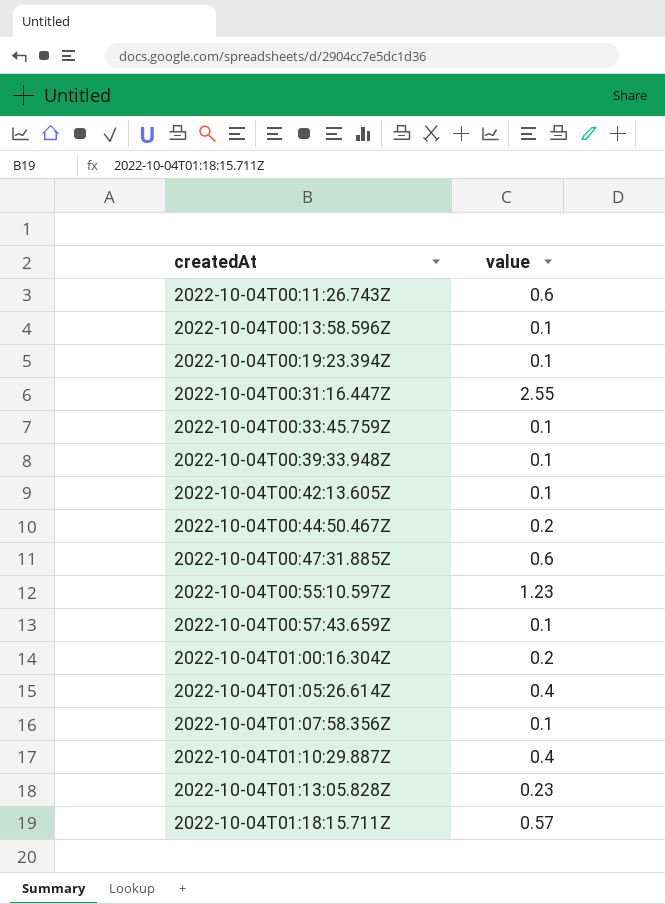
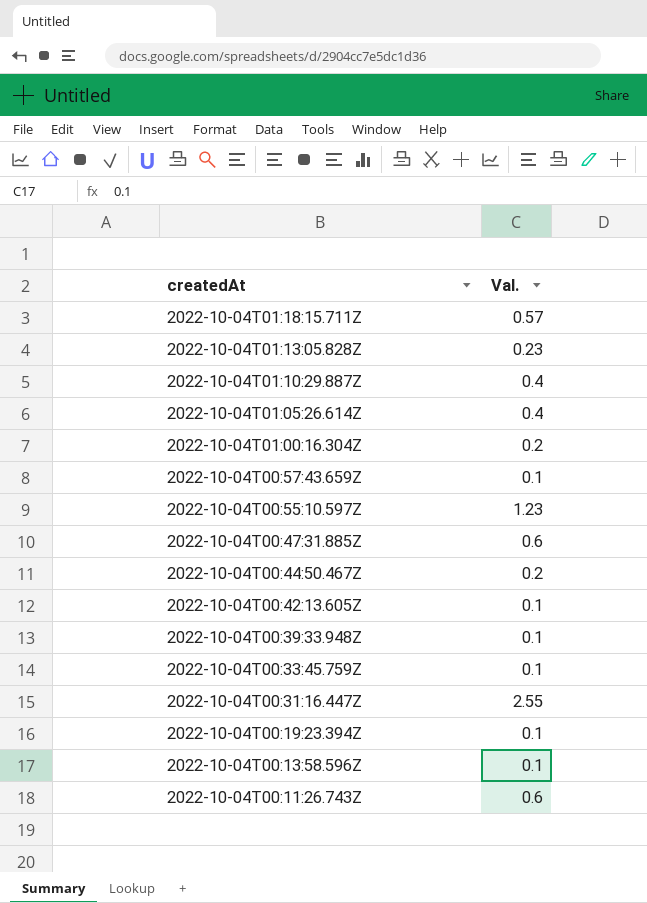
row order: createdAt ascending -> createdAt descending
column name: value -> Val.
row 2022-10-04T01:07:58.356Z: 0.1 -> none

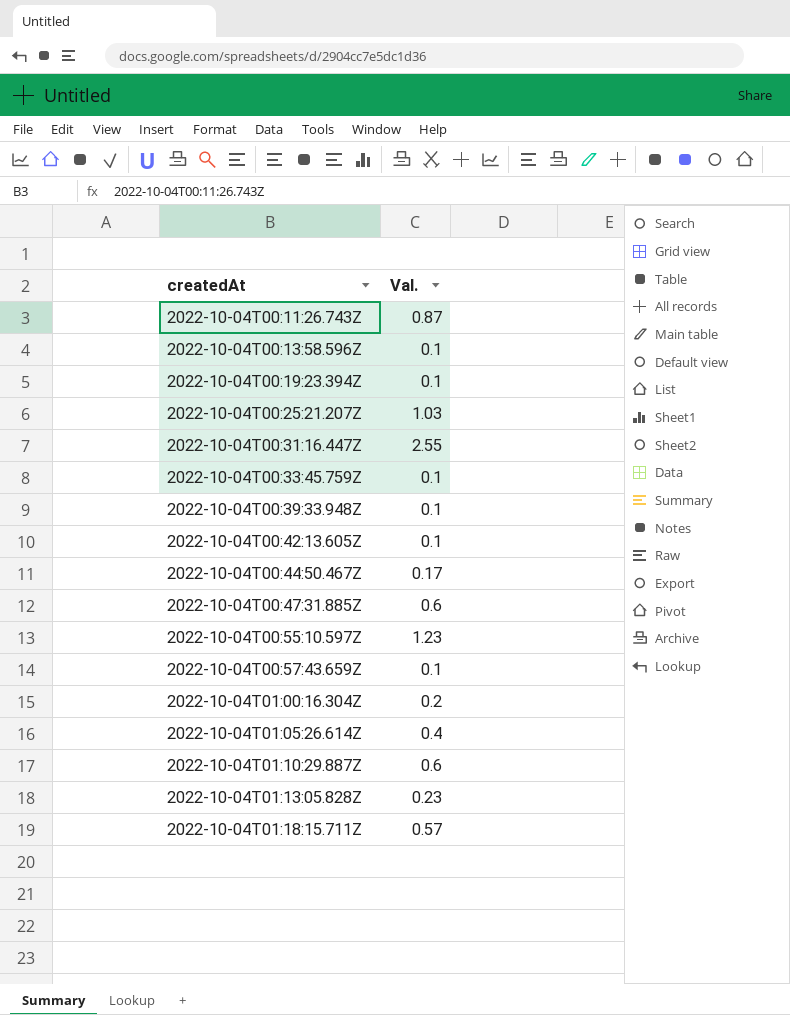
row order: createdAt descending -> createdAt ascending
2022-10-04T00:11:26.743Z | Val.: 0.6 -> 0.87
row 2022-10-04T00:25:21.207Z: none -> 1.03
2022-10-04T00:44:50.467Z | Val.: 0.2 -> 0.17
2022-10-04T01:10:29.887Z | Val.: 0.4 -> 0.6

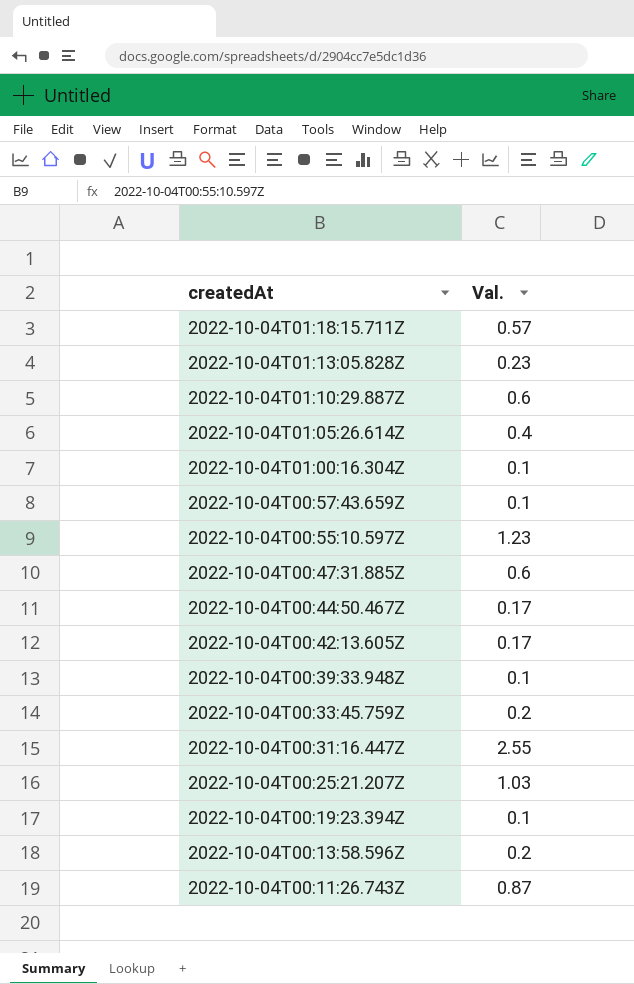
row order: createdAt ascending -> createdAt descending
2022-10-04T01:00:16.304Z | Val.: 0.2 -> 0.1
2022-10-04T00:42:13.605Z | Val.: 0.1 -> 0.17
2022-10-04T00:33:45.759Z | Val.: 0.1 -> 0.2
2022-10-04T00:13:58.596Z | Val.: 0.1 -> 0.2

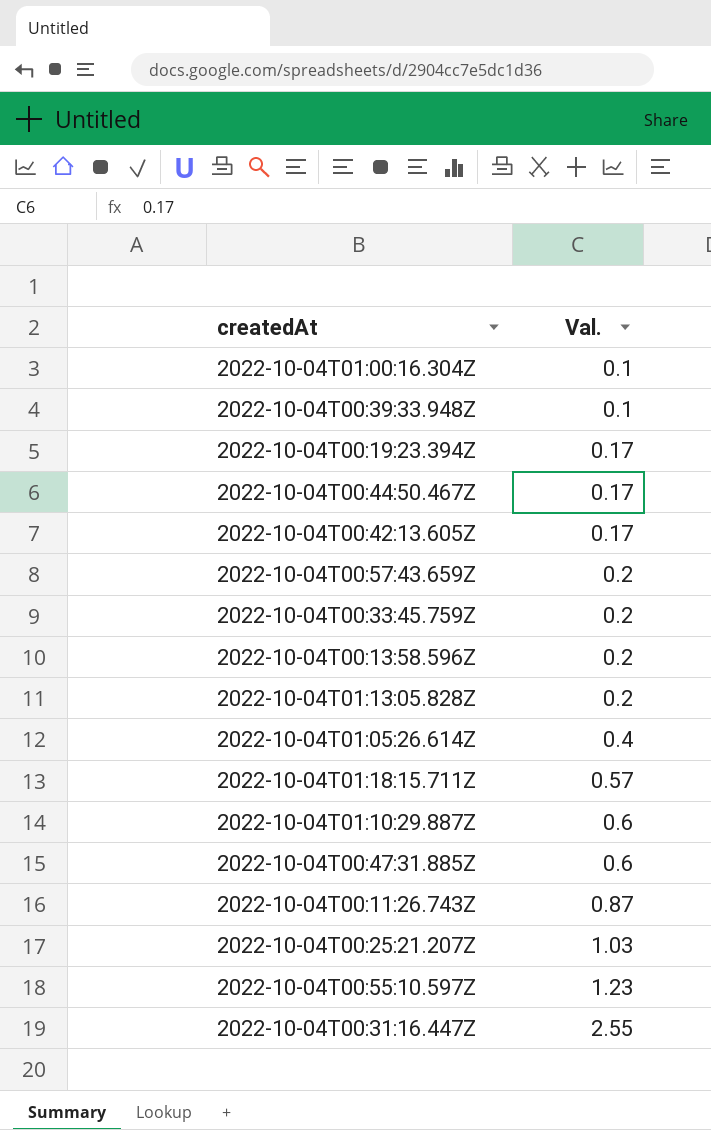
row order: createdAt descending -> Val. ascending
2022-10-04T00:19:23.394Z | Val.: 0.1 -> 0.17
2022-10-04T00:57:43.659Z | Val.: 0.1 -> 0.2
2022-10-04T01:13:05.828Z | Val.: 0.23 -> 0.2

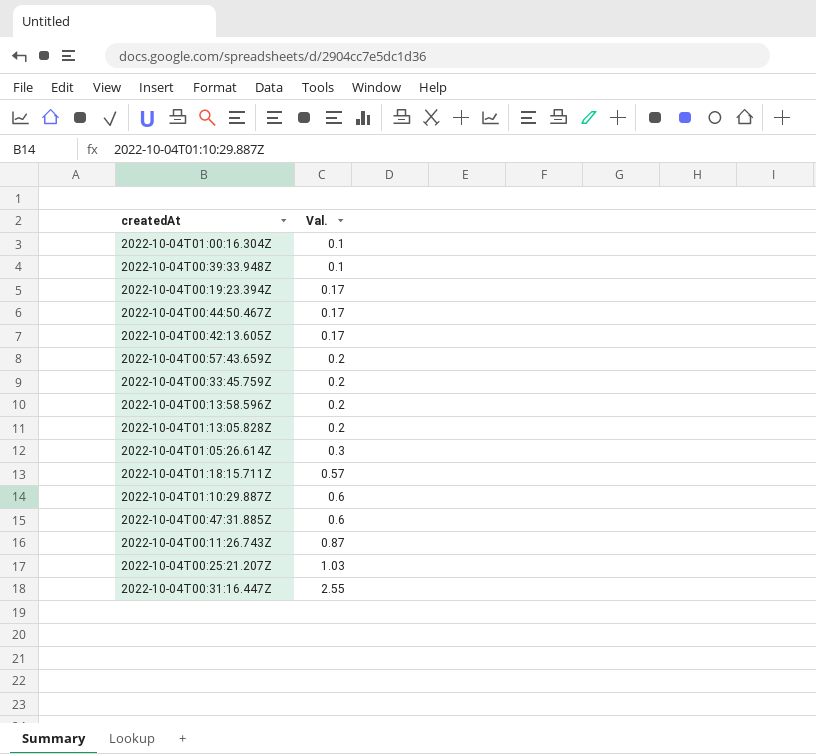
row 2022-10-04T00:55:10.597Z: 1.23 -> none
2022-10-04T01:05:26.614Z | Val.: 0.4 -> 0.3

